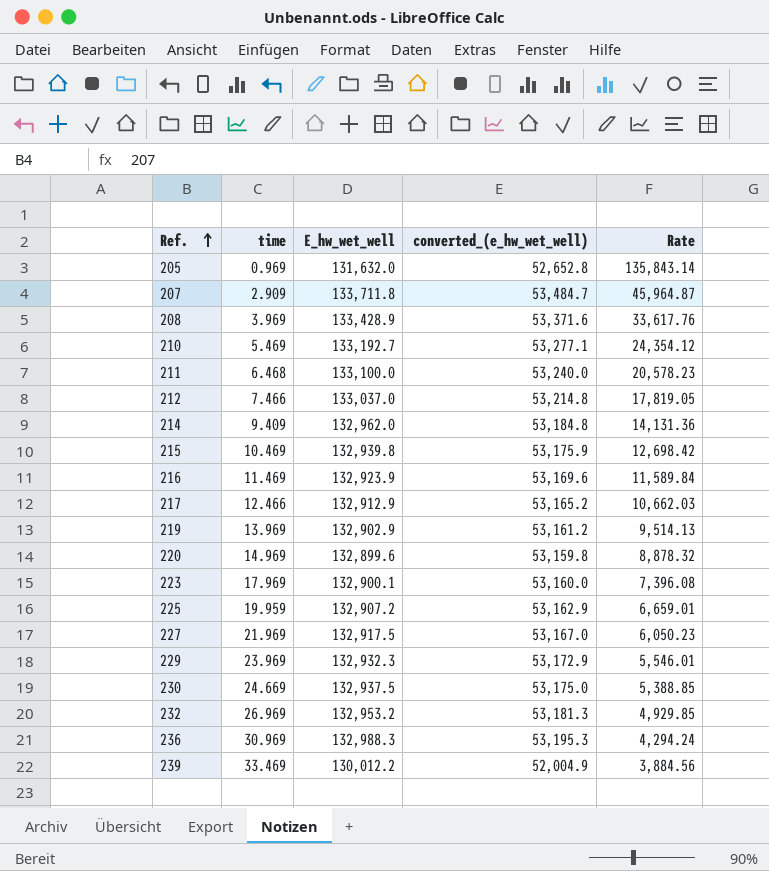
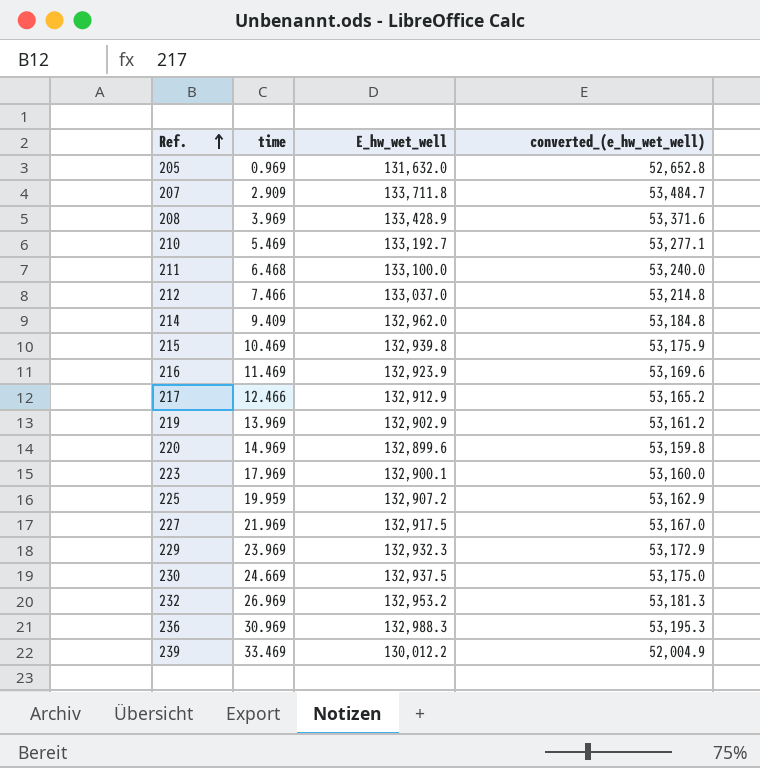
column Rate | formula: [E_hw_wet_well] / [time] -> none

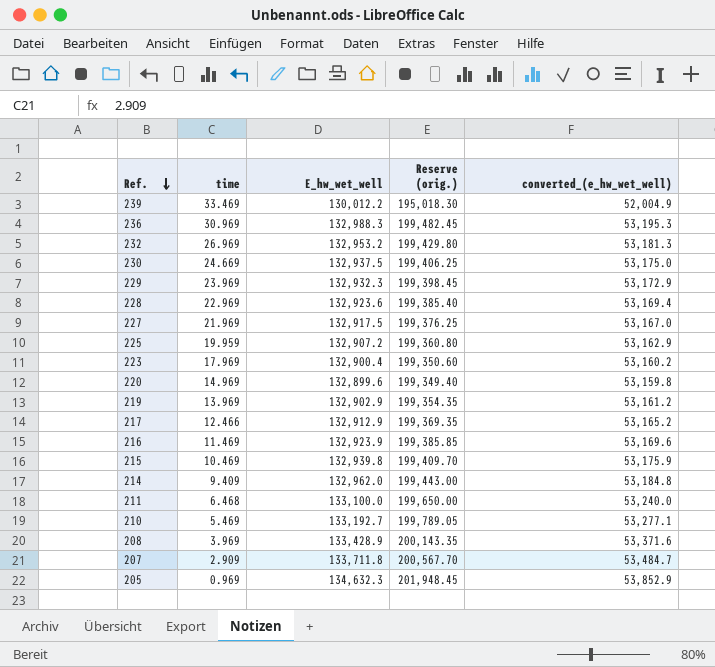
row order: Ref. ascending -> Ref. descending
column Reserve (orig.) | formula: none -> [E_hw_wet_well] * 1.5
row 212: 7.466 | 133,037.0 | 53,214.8 -> none
row 228: none -> 22.969 | 132,923.6 | 199,385.40 | 53,169.4
223 | E_hw_wet_well: 132,900.1 -> 132,900.4
223 | converted_(e_hw_wet_well): 53,160.0 -> 53,160.2
205 | E_hw_wet_well: 131,632.0 -> 134,632.3
205 | converted_(e_hw_wet_well): 52,652.8 -> 53,852.9

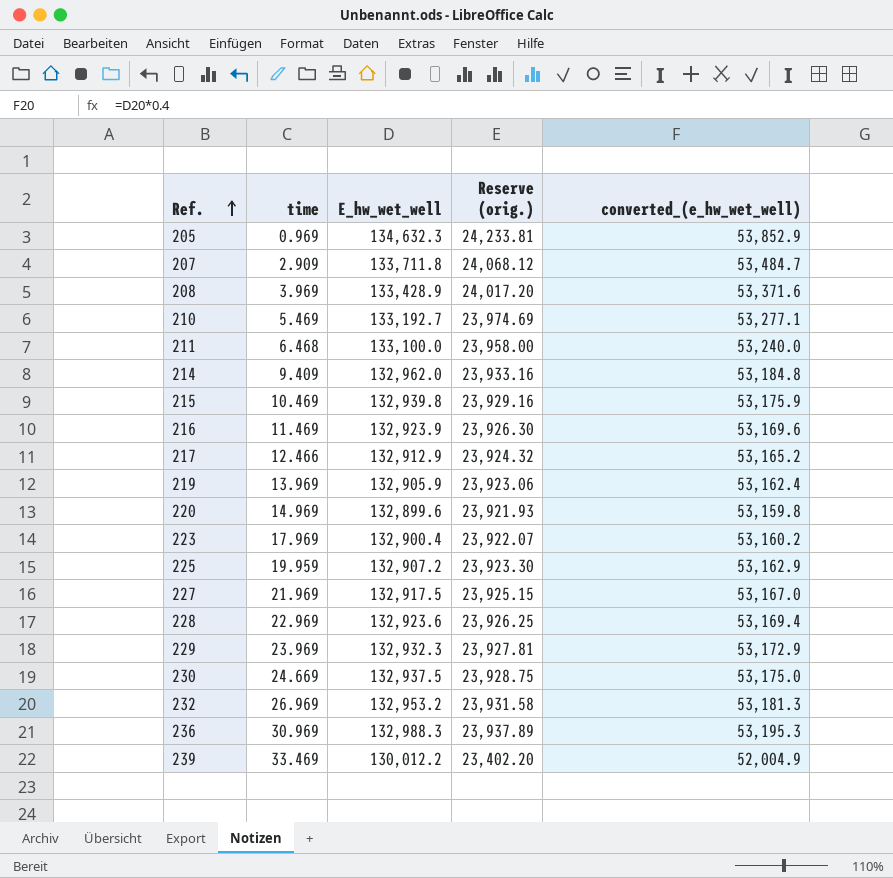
row order: Ref. descending -> Ref. ascending
column Reserve (orig.) | formula: [E_hw_wet_well] * 1.5 -> [E_hw_wet_well] * 0.18
219 | E_hw_wet_well: 132,902.9 -> 132,905.9
219 | converted_(e_hw_wet_well): 53,161.2 -> 53,162.4

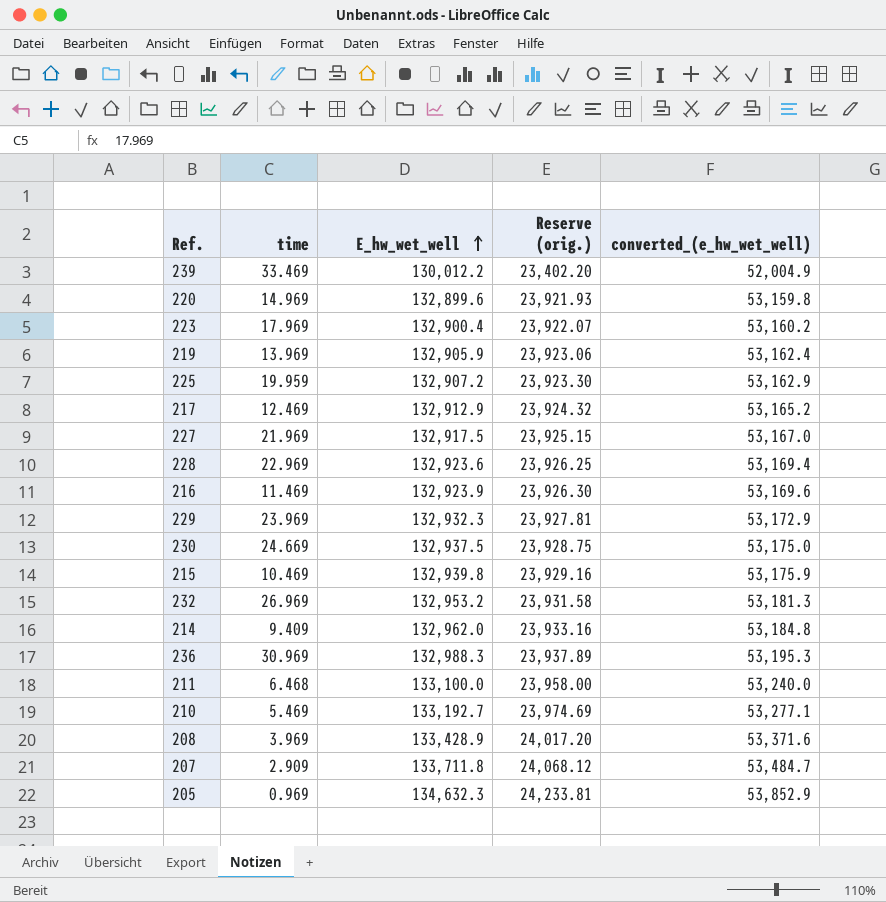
row order: Ref. ascending -> E_hw_wet_well ascending
217 | time: 12.466 -> 12.469

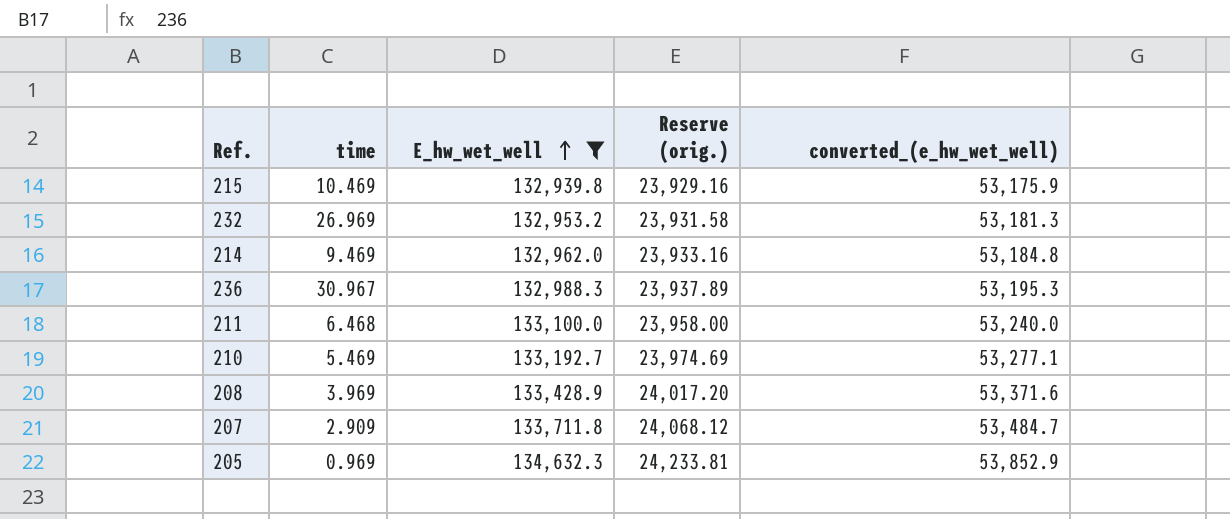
filter: none -> E_hw_wet_well >= 132,939.8
214 | time: 9.409 -> 9.469
236 | time: 30.969 -> 30.967

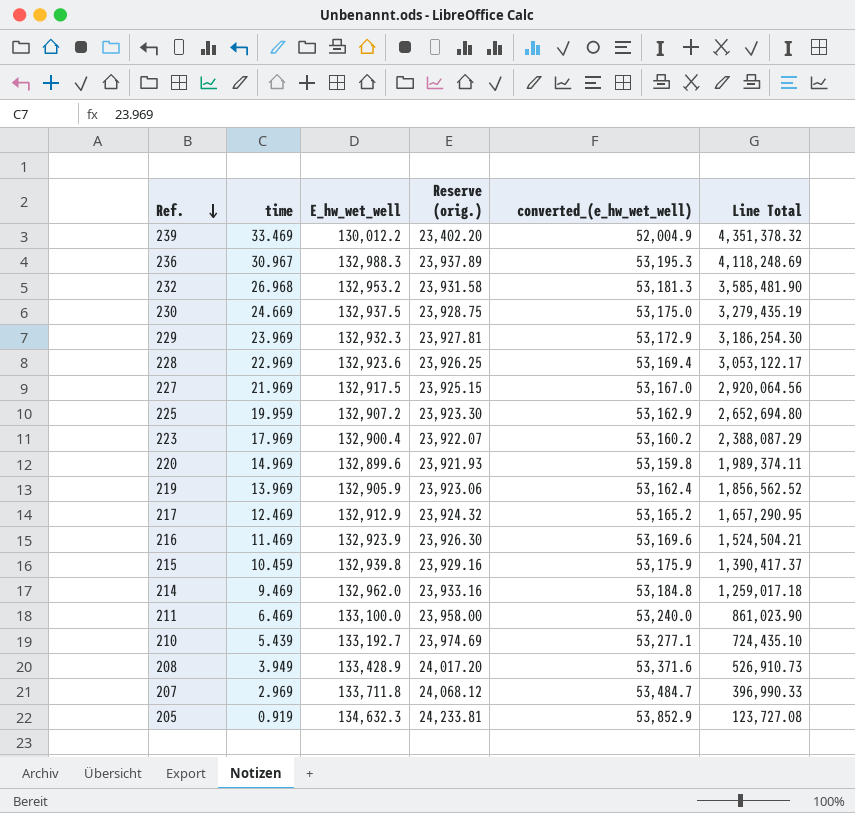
filter: E_hw_wet_well >= 132,939.8 -> none
row order: E_hw_wet_well ascending -> Ref. descending
column Line Total | formula: none -> [time] * [E_hw_wet_well]
232 | time: 26.969 -> 26.968
215 | time: 10.469 -> 10.459
211 | time: 6.468 -> 6.469
210 | time: 5.469 -> 5.439
208 | time: 3.969 -> 3.949
207 | time: 2.909 -> 2.969
205 | time: 0.969 -> 0.919

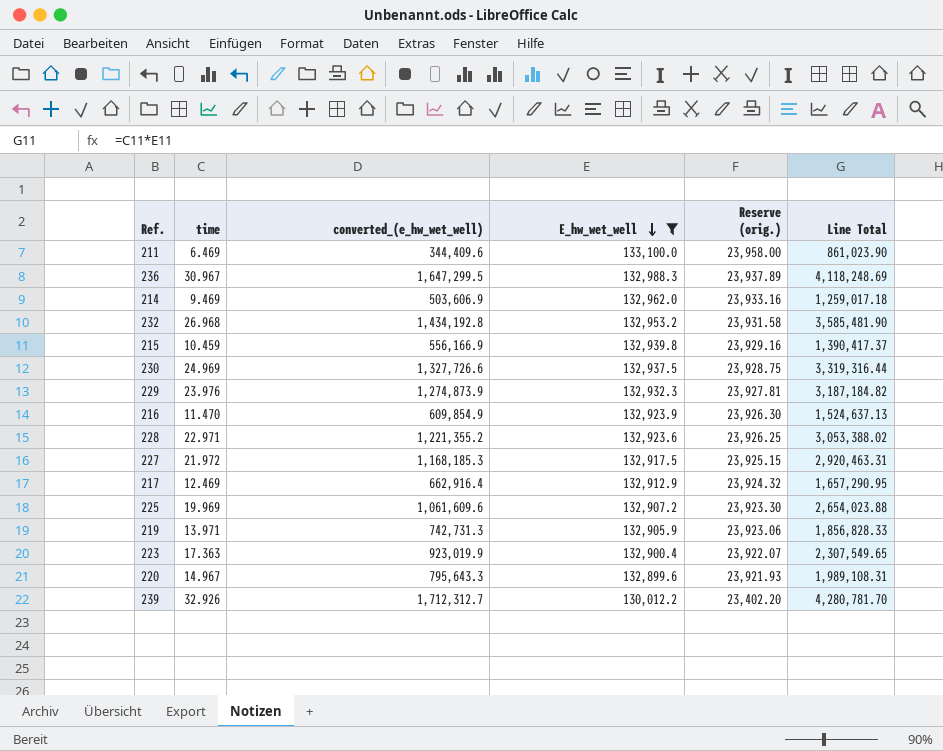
filter: none -> E_hw_wet_well <= 133,100.0
row order: Ref. descending -> E_hw_wet_well descending
column converted_(e_hw_wet_well) | formula: [E_hw_wet_well] * 0.4 -> [Line Total] * 0.4
column converted_(e_hw_wet_well) | position: 5 -> 3
230 | time: 24.669 -> 24.969
230 | Line Total: 3,279,435.19 -> 3,319,316.44
229 | time: 23.969 -> 23.976
229 | Line Total: 3,186,254.30 -> 3,187,184.82
216 | time: 11.469 -> 11.470
216 | Line Total: 1,524,504.21 -> 1,524,637.13
228 | time: 22.969 -> 22.971
228 | Line Total: 3,053,122.17 -> 3,053,388.02
227 | time: 21.969 -> 21.972
227 | Line Total: 2,920,064.56 -> 2,920,463.31
225 | time: 19.959 -> 19.969
225 | Line Total: 2,652,694.80 -> 2,654,023.88
219 | time: 13.969 -> 13.971
219 | Line Total: 1,856,562.52 -> 1,856,828.33
223 | time: 17.969 -> 17.363
223 | Line Total: 2,388,087.29 -> 2,307,549.65
220 | time: 14.969 -> 14.967
220 | Line Total: 1,989,374.11 -> 1,989,108.31
239 | time: 33.469 -> 32.926
239 | Line Total: 4,351,378.32 -> 4,280,781.70

